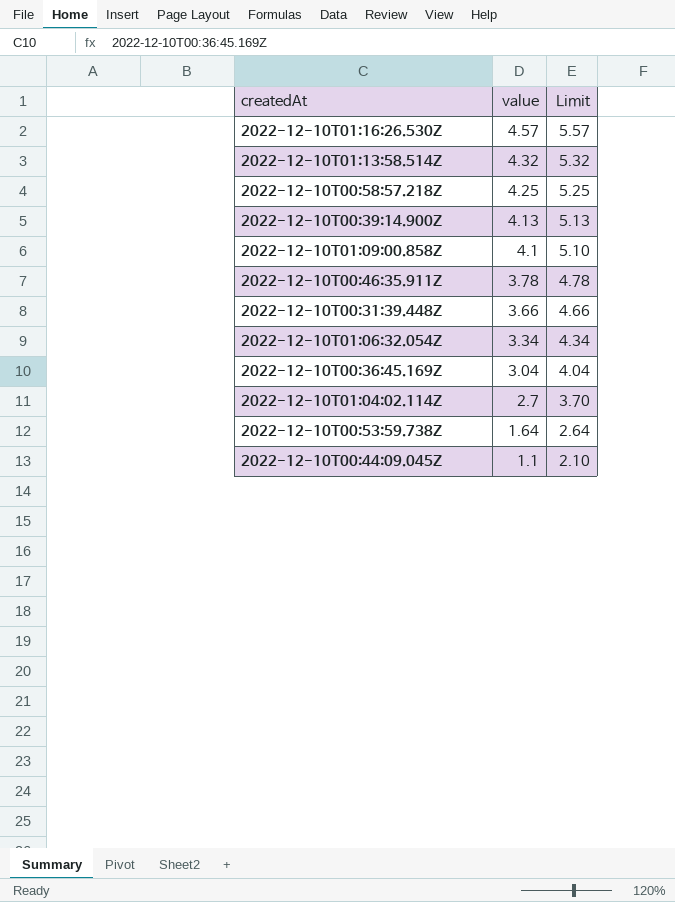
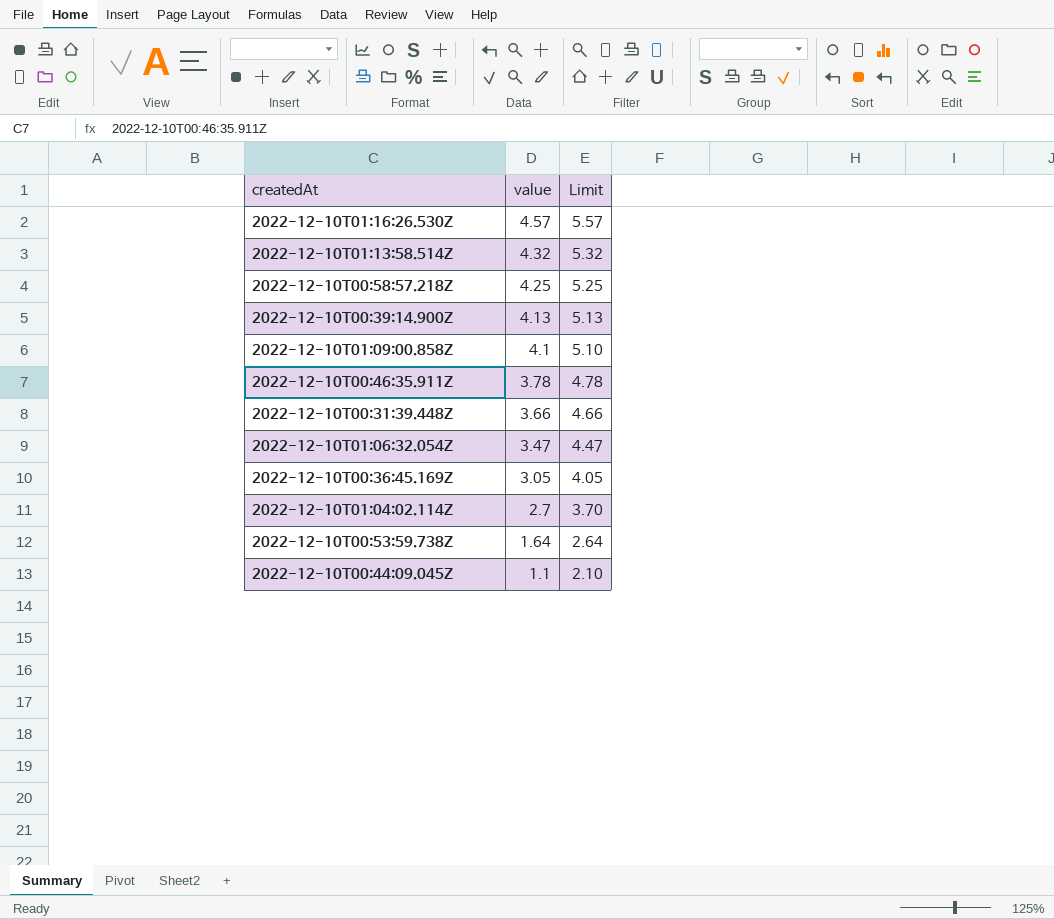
2022-12-10T01:06:32.054Z | value: 3.34 -> 3.47
2022-12-10T01:06:32.054Z | Limit: 4.34 -> 4.47
2022-12-10T00:36:45.169Z | value: 3.04 -> 3.05
2022-12-10T00:36:45.169Z | Limit: 4.04 -> 4.05

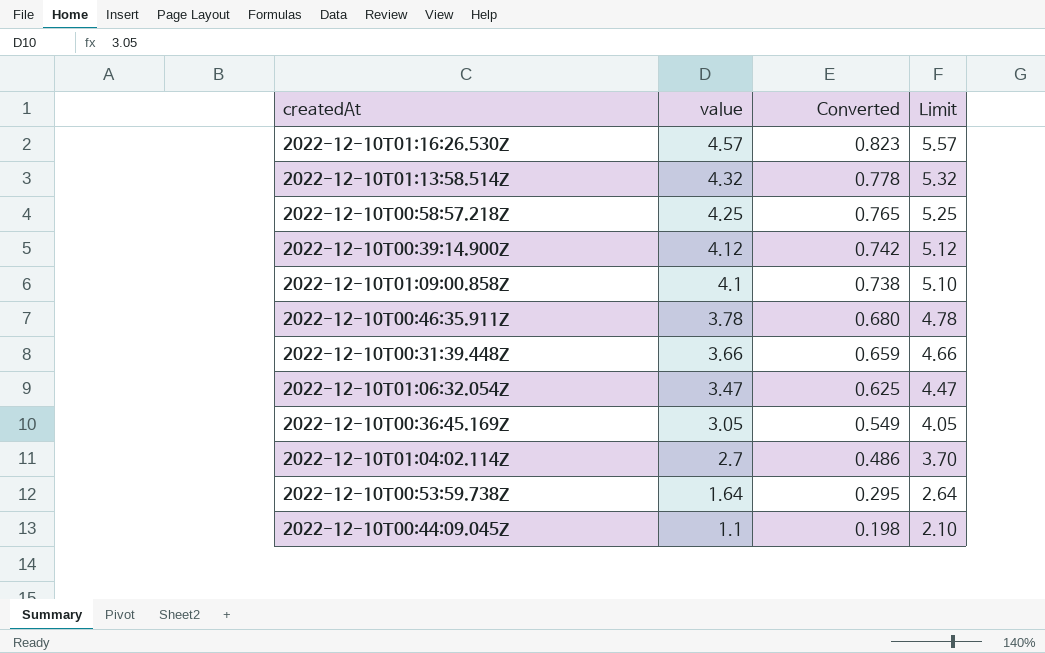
column Converted | formula: none -> [value] * 0.18
2022-12-10T00:39:14.900Z | value: 4.13 -> 4.12
2022-12-10T00:39:14.900Z | Limit: 5.13 -> 5.12

